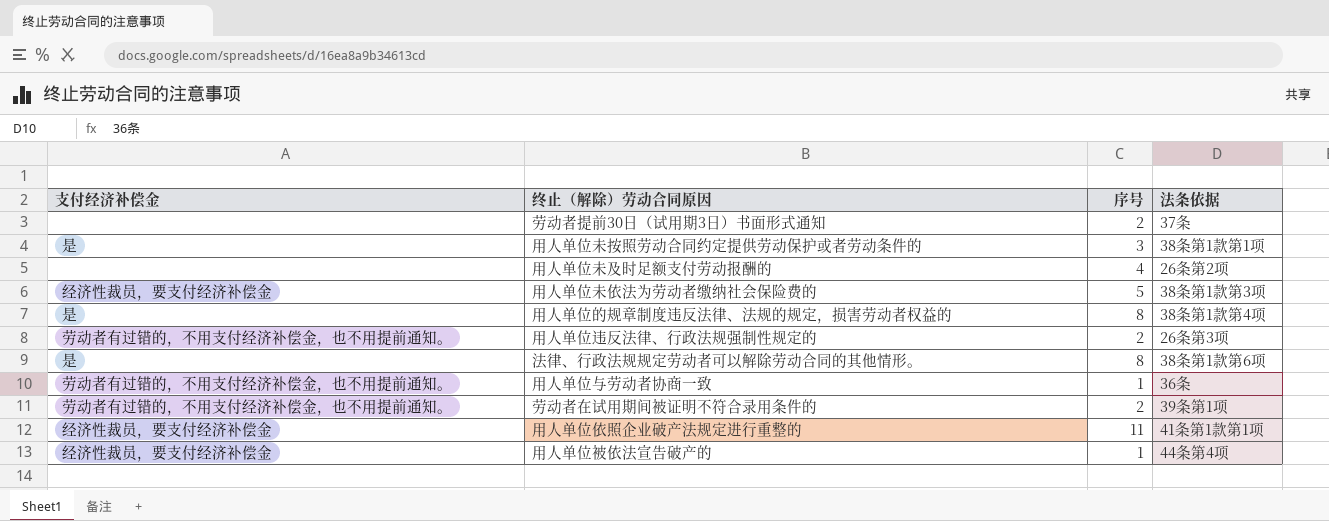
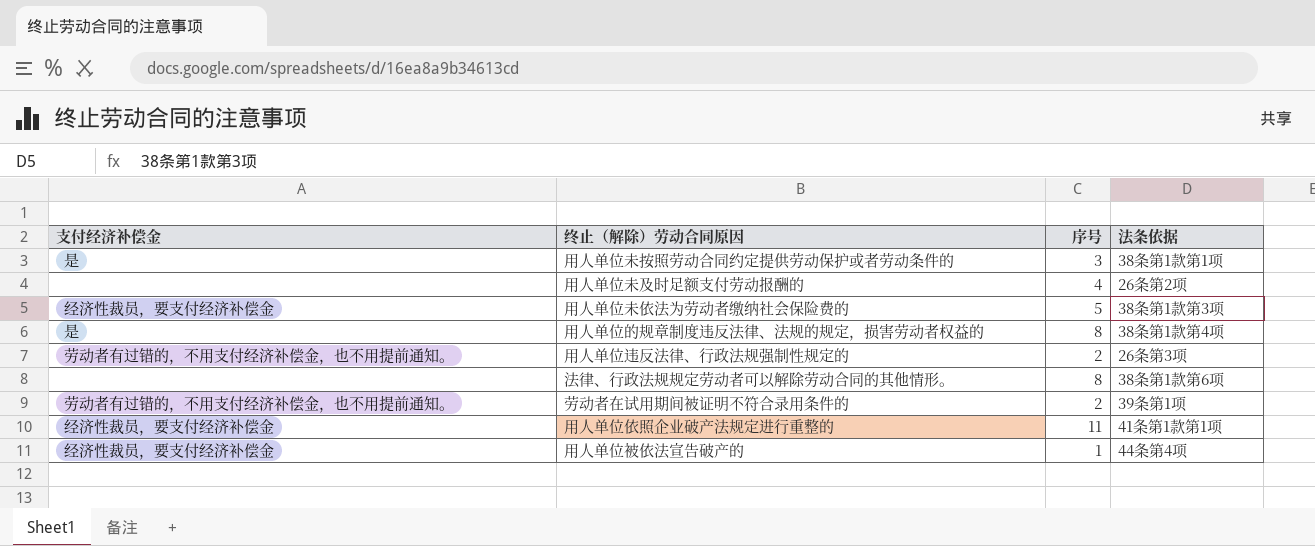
row 劳动者提前30日（试用期3日）书面形式通知: none | 2 | 37条 -> none
row 用人单位与劳动者协商一致: 劳动者有过错的，不用支付经济补偿金，也不用提前通知。 | 1 | 36条 -> none
法律、行政法规规定劳动者可以解除劳动合同的其他情形。 | 支付经济补偿金: 是 -> none

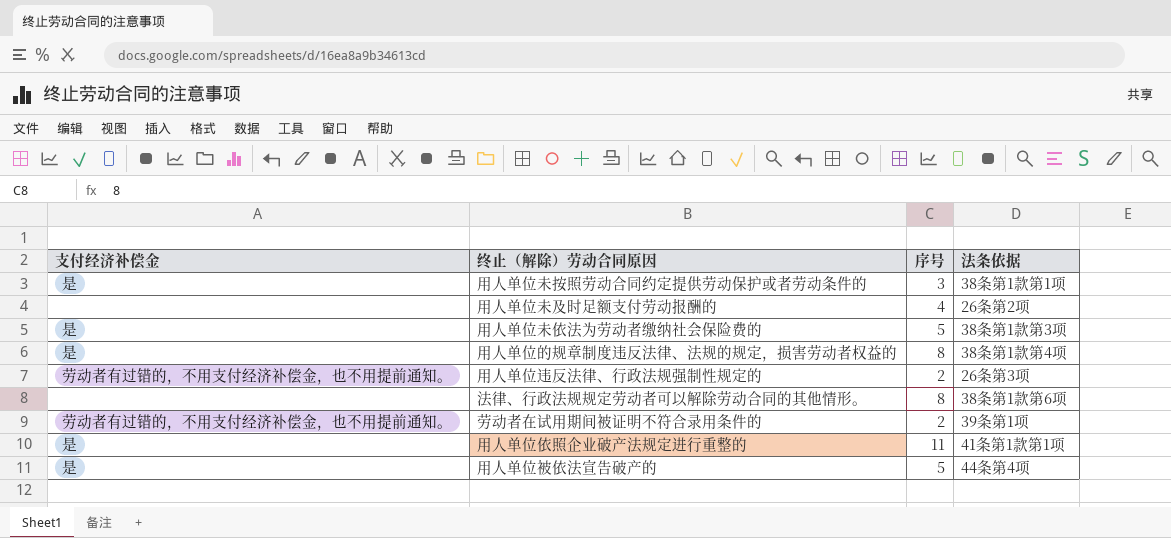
用人单位未依法为劳动者缴纳社会保险费的 | 支付经济补偿金: 经济性裁员，要支付经济补偿金 -> 是
用人单位依照企业破产法规定进行重整的 | 支付经济补偿金: 经济性裁员，要支付经济补偿金 -> 是
用人单位被依法宣告破产的 | 支付经济补偿金: 经济性裁员，要支付经济补偿金 -> 是
用人单位被依法宣告破产的 | 序号: 1 -> 5

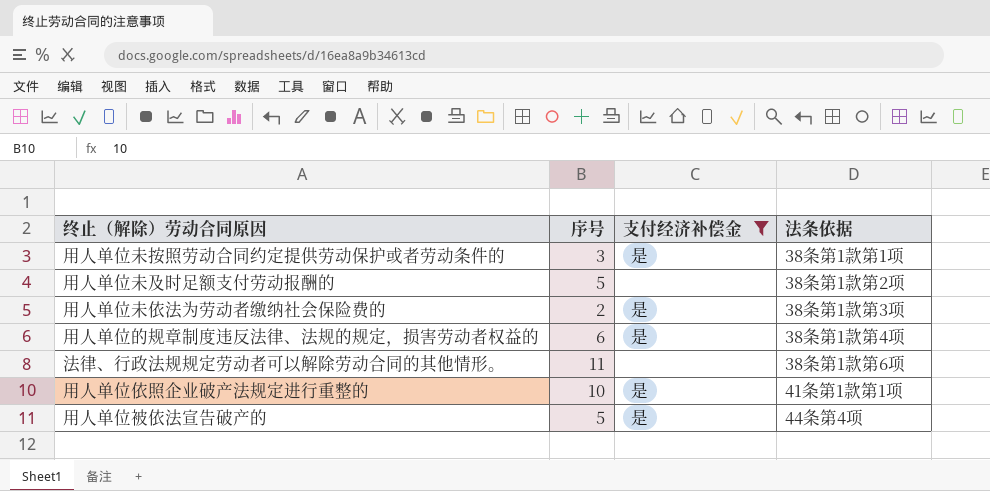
filter: none -> 支付经济补偿金 != 劳动者有过错的，不用支付经济补偿金，也不用提前通知。
column 支付经济补偿金 | position: 1 -> 3
用人单位未及时足额支付劳动报酬的 | 序号: 4 -> 5
用人单位未及时足额支付劳动报酬的 | 法条依据: 26条第2项 -> 38条第1款第2项
用人单位未依法为劳动者缴纳社会保险费的 | 序号: 5 -> 2
用人单位的规章制度违反法律、法规的规定，损害劳动者权益的 | 序号: 8 -> 6
法律、行政法规规定劳动者可以解除劳动合同的其他情形。 | 序号: 8 -> 11
用人单位依照企业破产法规定进行重整的 | 序号: 11 -> 10

